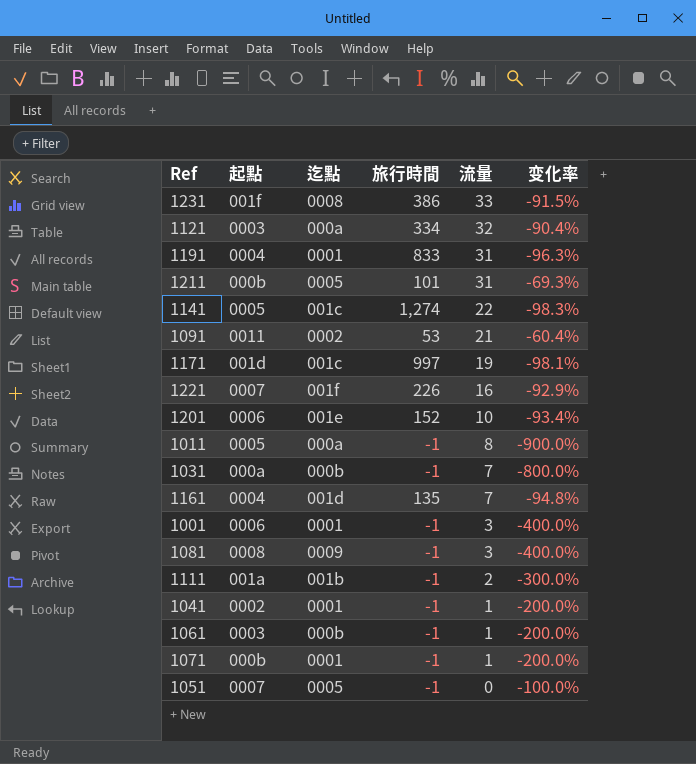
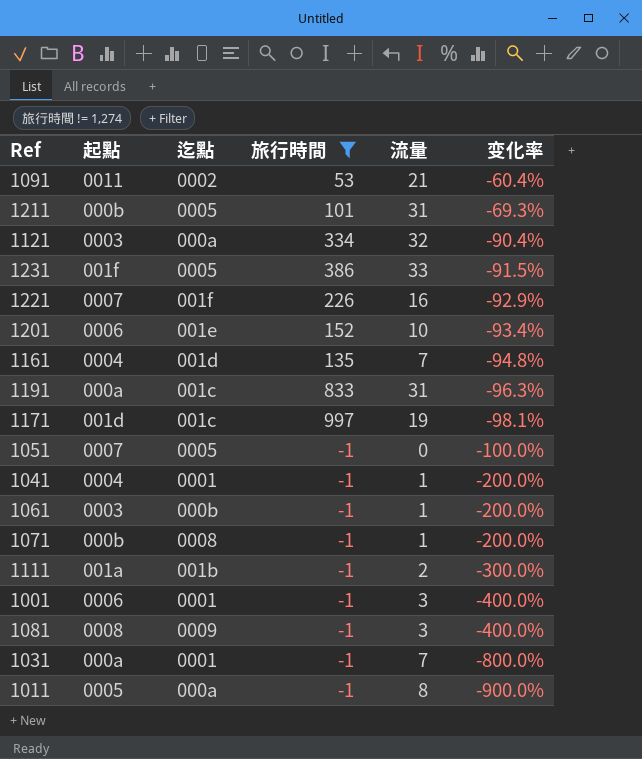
filter: none -> 旅行時間 != 1,274
row order: 流量 descending -> 变化率 descending
1231 | 迄點: 0008 -> 0005
1191 | 起點: 0004 -> 000a
1191 | 迄點: 0001 -> 001c
1041 | 起點: 0002 -> 0004
1071 | 迄點: 0001 -> 0008
1031 | 迄點: 000b -> 0001

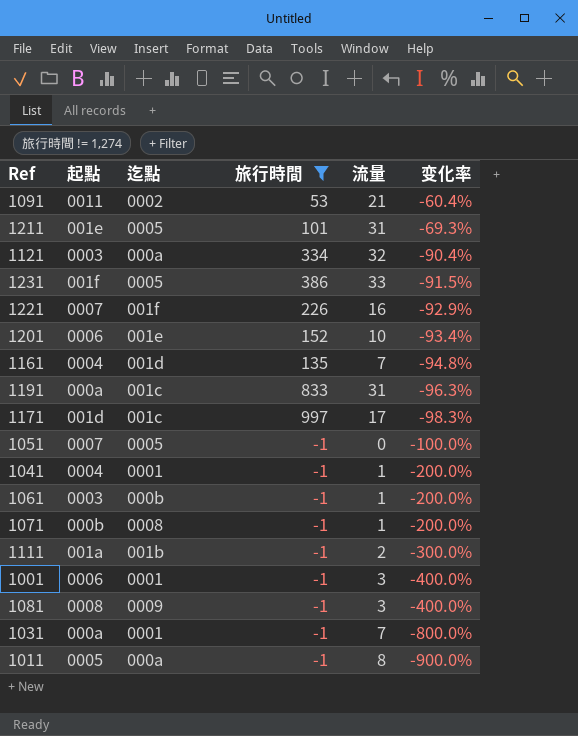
1211 | 起點: 000b -> 001e
1171 | 流量: 19 -> 17
1171 | 变化率: -98.1% -> -98.3%

